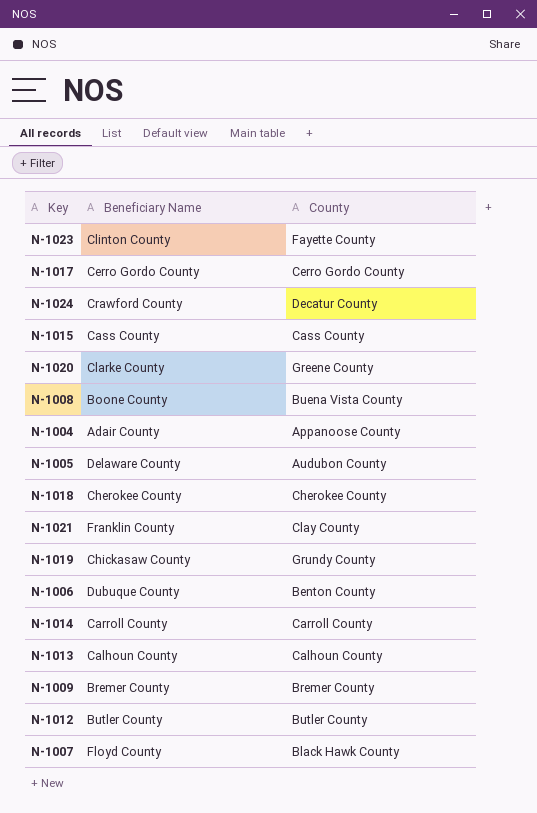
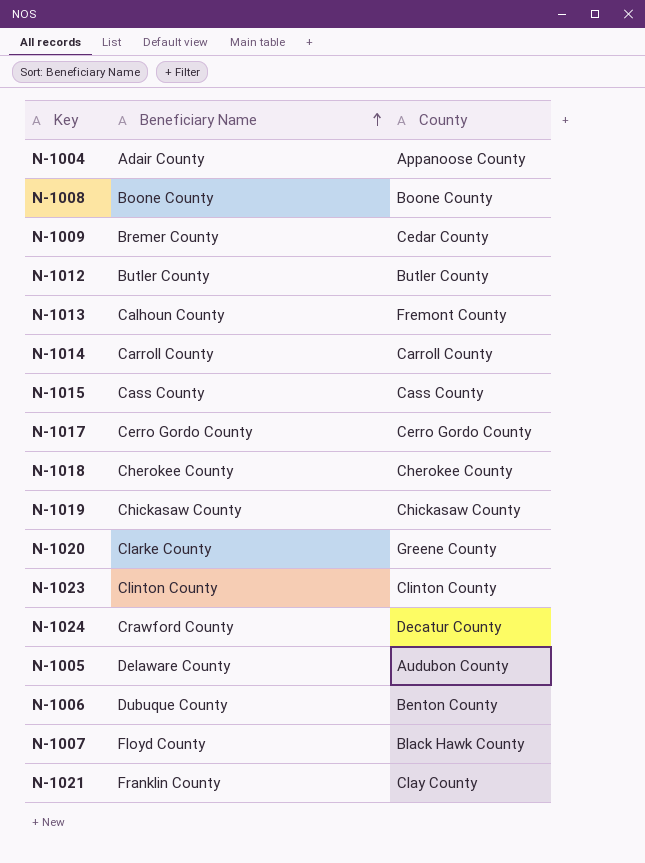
row order: none -> Beneficiary Name ascending
N-1008 | County: Buena Vista County -> Boone County
N-1009 | County: Bremer County -> Cedar County
N-1013 | County: Calhoun County -> Fremont County
N-1019 | County: Grundy County -> Chickasaw County
N-1023 | County: Fayette County -> Clinton County

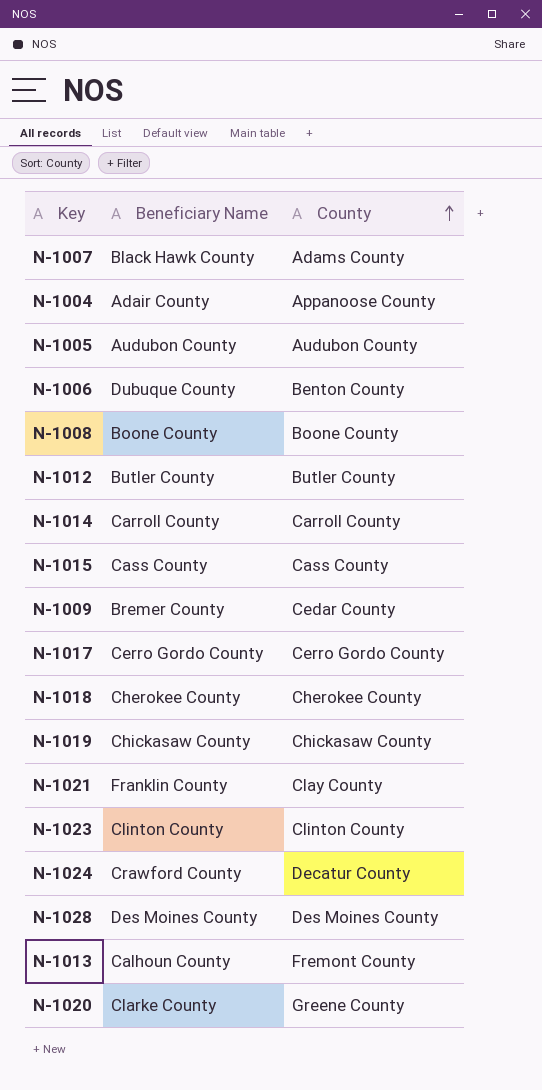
row order: Beneficiary Name ascending -> County ascending
N-1007 | Beneficiary Name: Floyd County -> Black Hawk County
N-1007 | County: Black Hawk County -> Adams County
N-1005 | Beneficiary Name: Delaware County -> Audubon County
row N-1028: none -> Des Moines County | Des Moines County

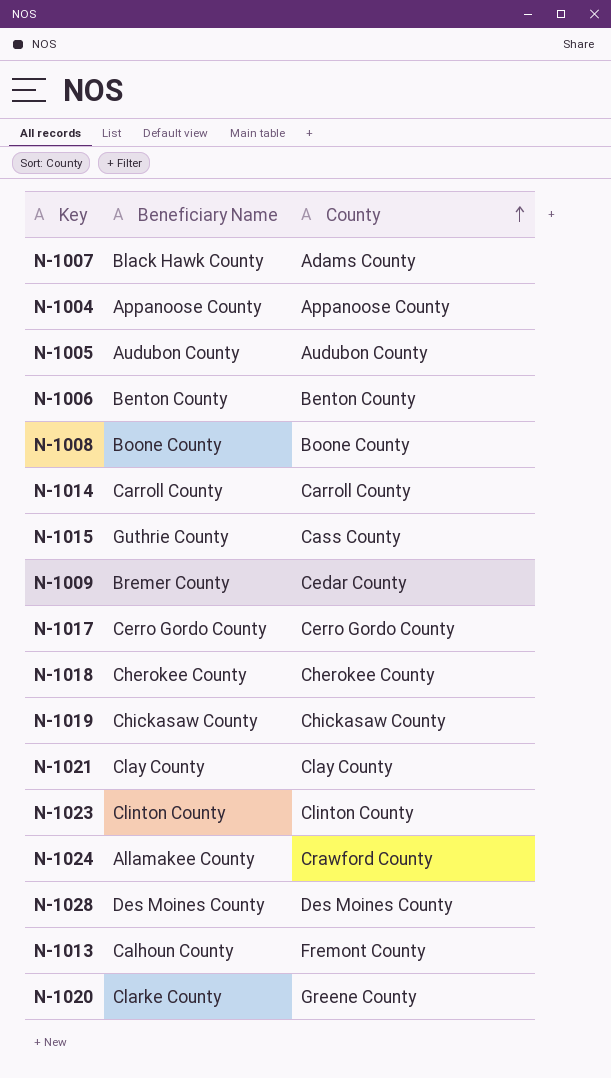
row N-1012: Butler County | Butler County -> none
N-1004 | Beneficiary Name: Adair County -> Appanoose County
N-1006 | Beneficiary Name: Dubuque County -> Benton County
N-1015 | Beneficiary Name: Cass County -> Guthrie County
N-1021 | Beneficiary Name: Franklin County -> Clay County
N-1024 | Beneficiary Name: Crawford County -> Allamakee County
N-1024 | County: Decatur County -> Crawford County

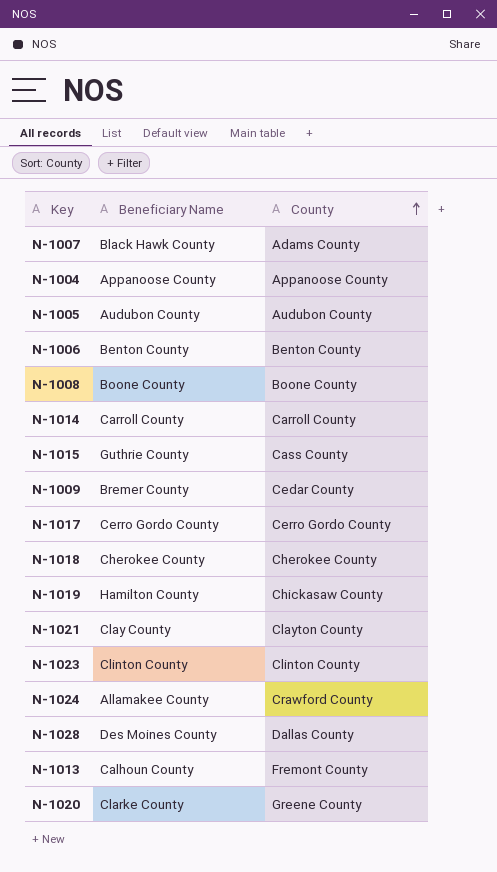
N-1019 | Beneficiary Name: Chickasaw County -> Hamilton County
N-1021 | County: Clay County -> Clayton County
N-1028 | County: Des Moines County -> Dallas County

